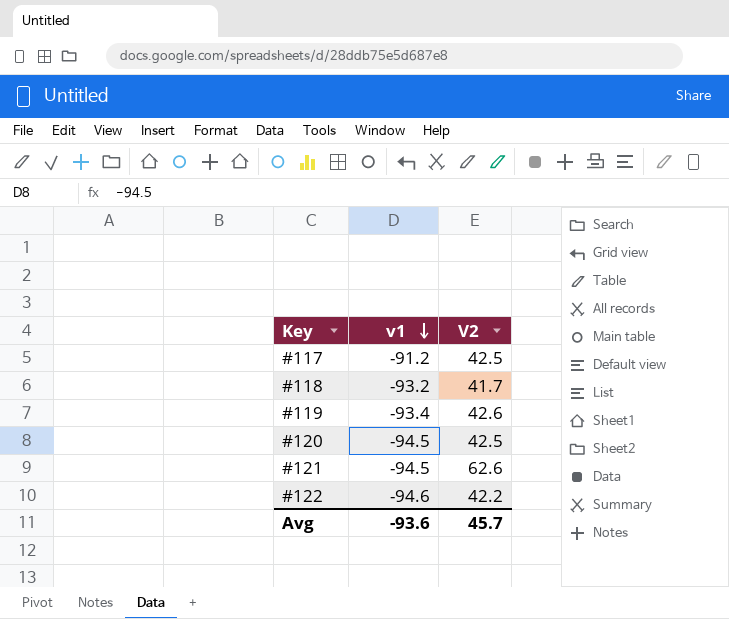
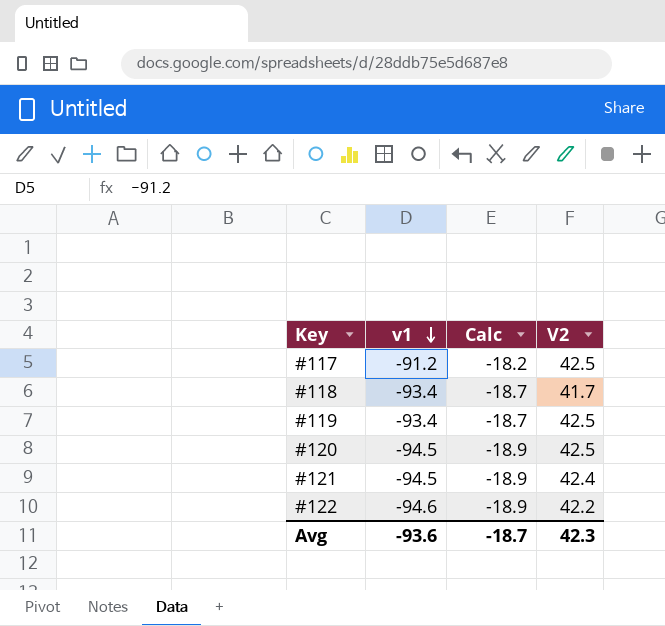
column Calc | formula: none -> [v1] * 0.2
#118 | v1: -93.2 -> -93.4
#119 | V2: 42.6 -> 42.5
#121 | V2: 62.6 -> 42.4
Avg | V2: 45.7 -> 42.3

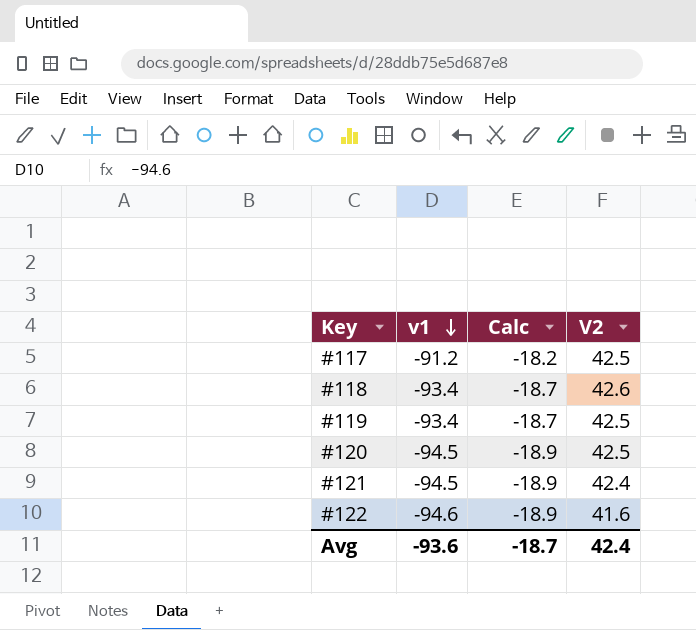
#118 | V2: 41.7 -> 42.6
#122 | V2: 42.2 -> 41.6
Avg | V2: 42.3 -> 42.4

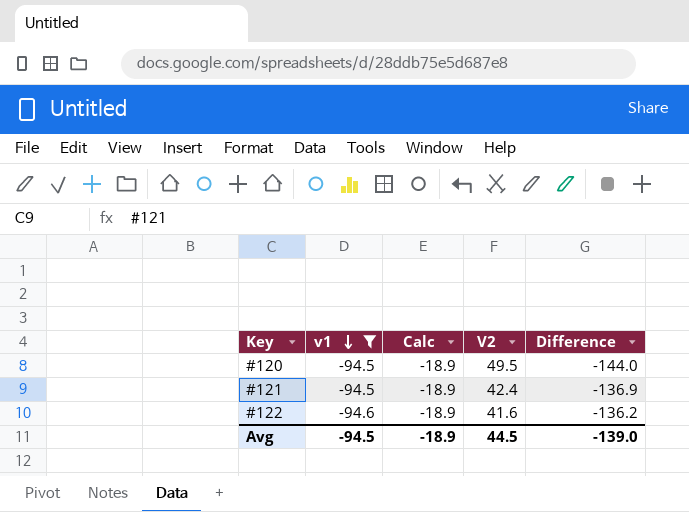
filter: none -> v1 <= -94.5
column Difference | formula: none -> [v1] - [V2]
#120 | V2: 42.5 -> 49.5
Avg | v1: -93.6 -> -94.5
Avg | Calc: -18.7 -> -18.9
Avg | V2: 42.4 -> 44.5

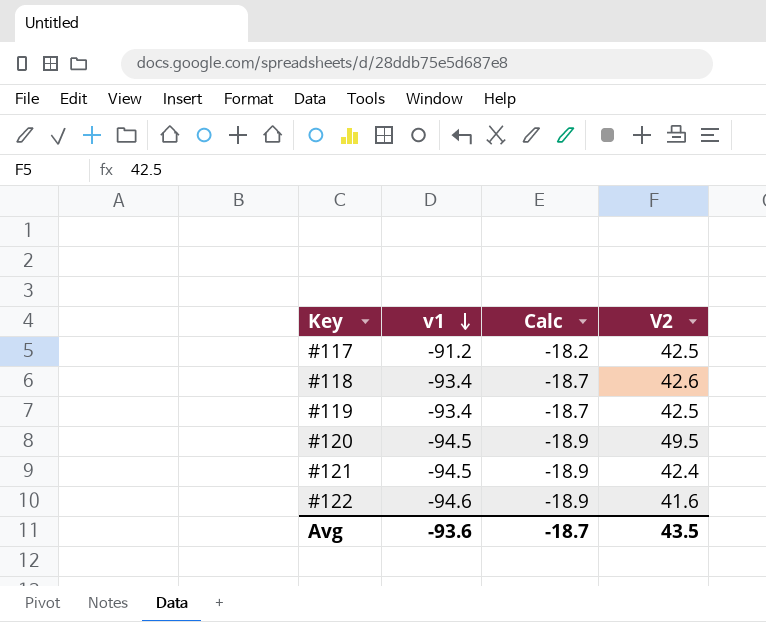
filter: v1 <= -94.5 -> none
column Difference | formula: [v1] - [V2] -> none
Avg | v1: -94.5 -> -93.6
Avg | Calc: -18.9 -> -18.7
Avg | V2: 44.5 -> 43.5

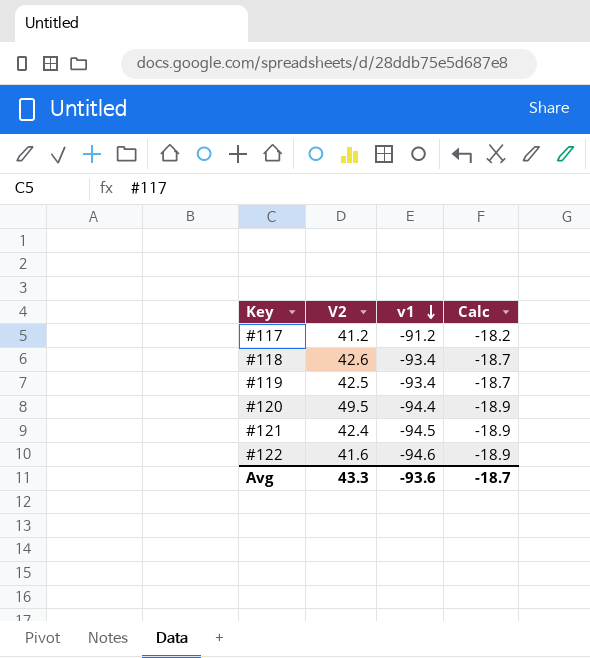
column V2 | position: 4 -> 2
#117 | V2: 42.5 -> 41.2
#120 | v1: -94.5 -> -94.4
Avg | V2: 43.5 -> 43.3

